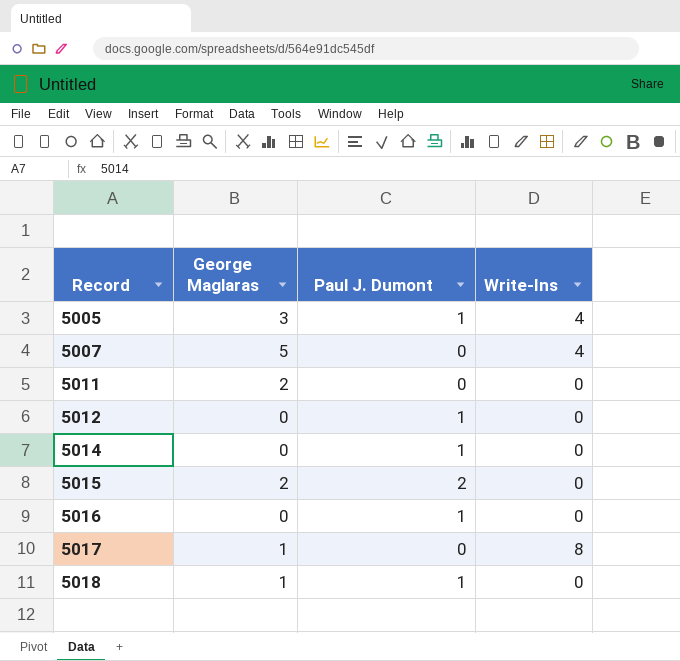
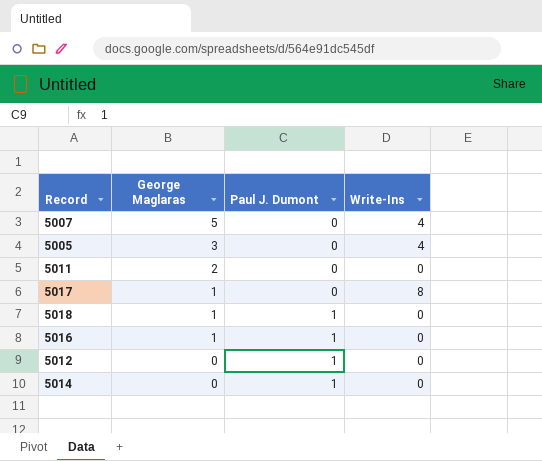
row order: Record ascending -> George Maglaras descending
row 5015: 2 | 2 | 0 -> none
5005 | Paul J. Dumont: 1 -> 0
5016 | George Maglaras: 0 -> 1

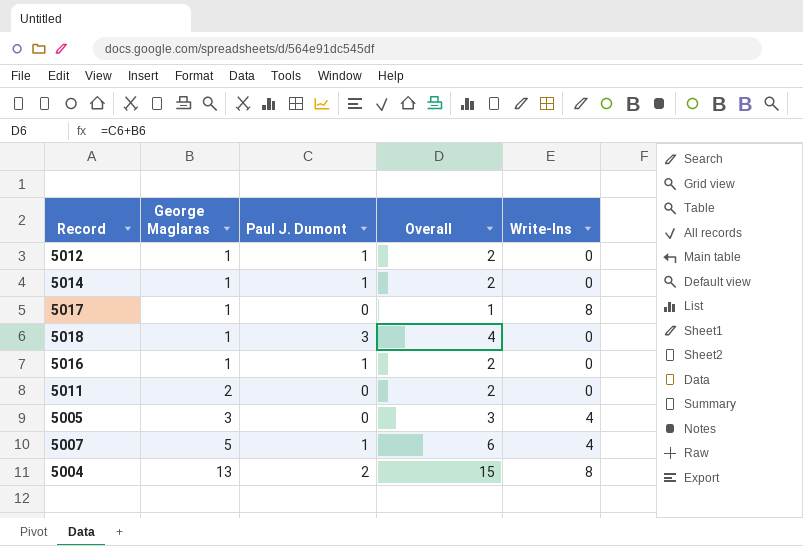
row order: George Maglaras descending -> George Maglaras ascending
column Overall | formula: none -> [George Maglaras] + [Paul J. Dumont]
5012 | George Maglaras: 0 -> 1
5014 | George Maglaras: 0 -> 1
5018 | Paul J. Dumont: 1 -> 3
5007 | Paul J. Dumont: 0 -> 1
row 5004: none -> 13 | 2 | 15 | 8

